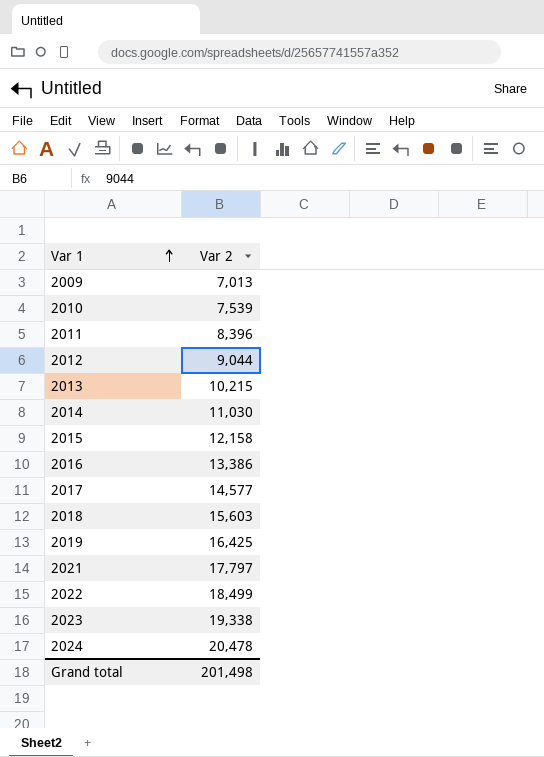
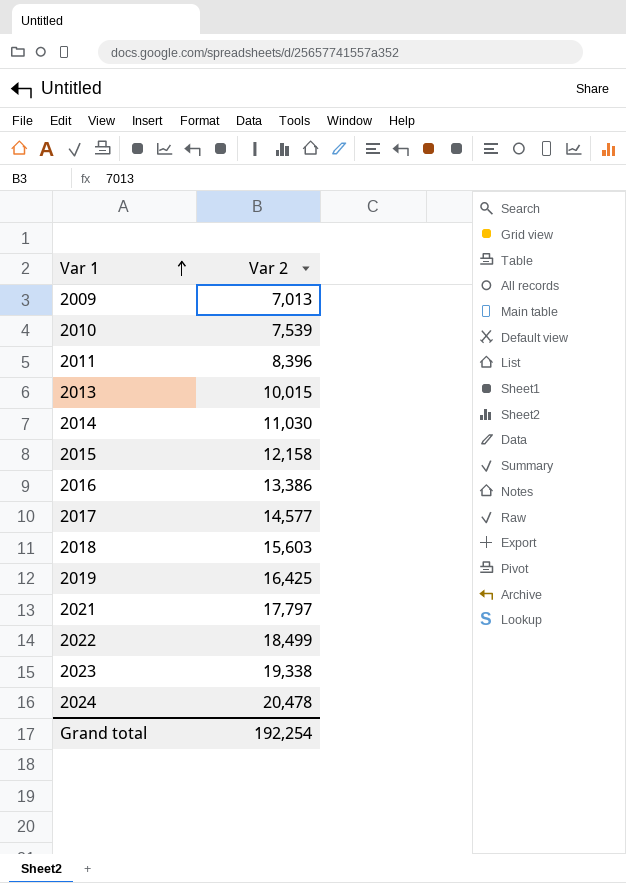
row 2012: 9,044 -> none
2013 | Var 2: 10,215 -> 10,015
Grand total | Var 2: 201,498 -> 192,254

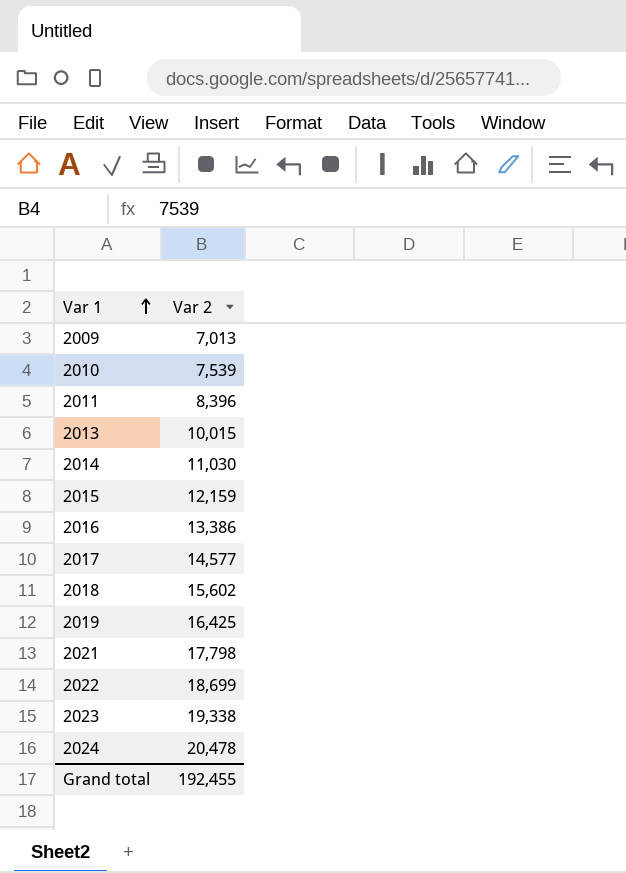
2015 | Var 2: 12,158 -> 12,159
2018 | Var 2: 15,603 -> 15,602
2021 | Var 2: 17,797 -> 17,798
2022 | Var 2: 18,499 -> 18,699
Grand total | Var 2: 192,254 -> 192,455

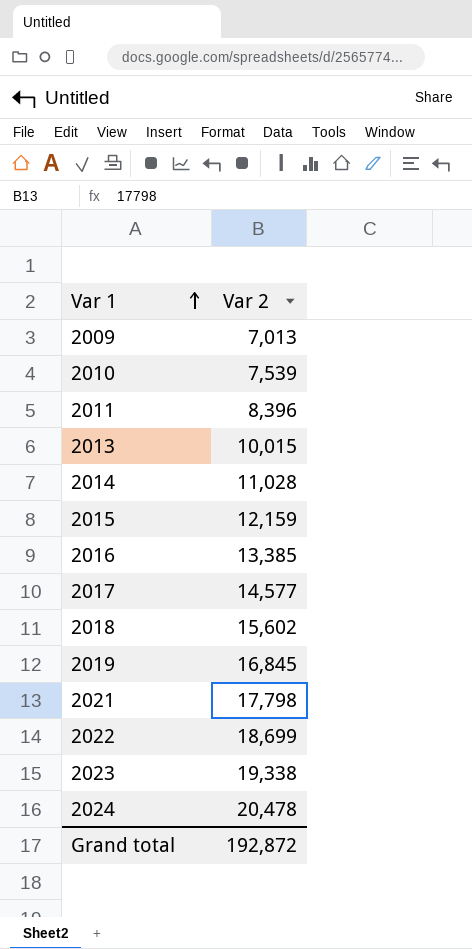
2014 | Var 2: 11,030 -> 11,028
2016 | Var 2: 13,386 -> 13,385
2019 | Var 2: 16,425 -> 16,845
Grand total | Var 2: 192,455 -> 192,872

